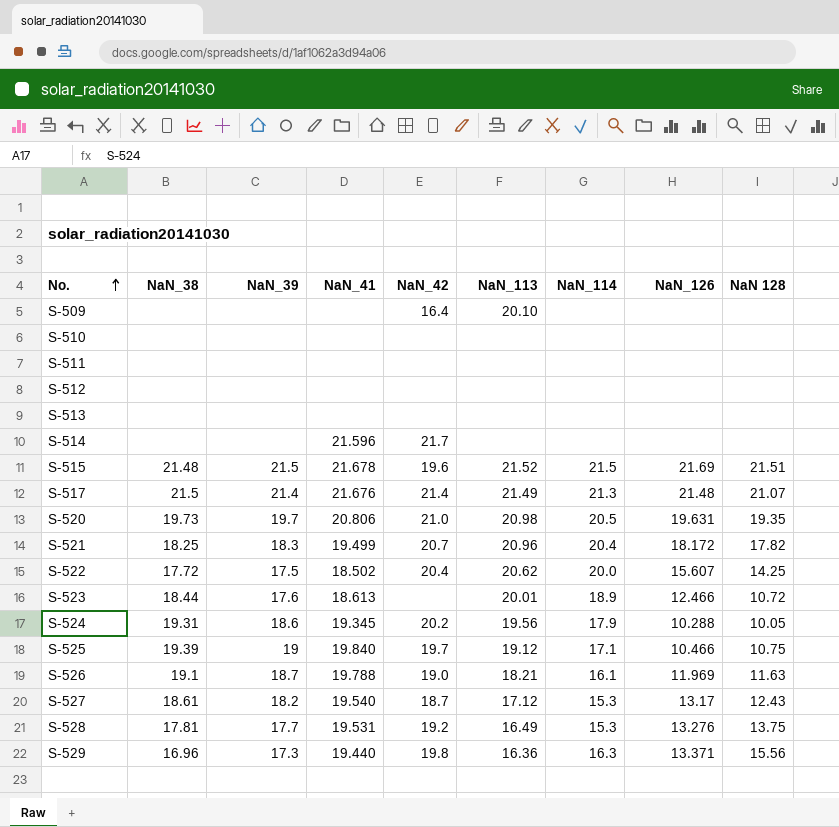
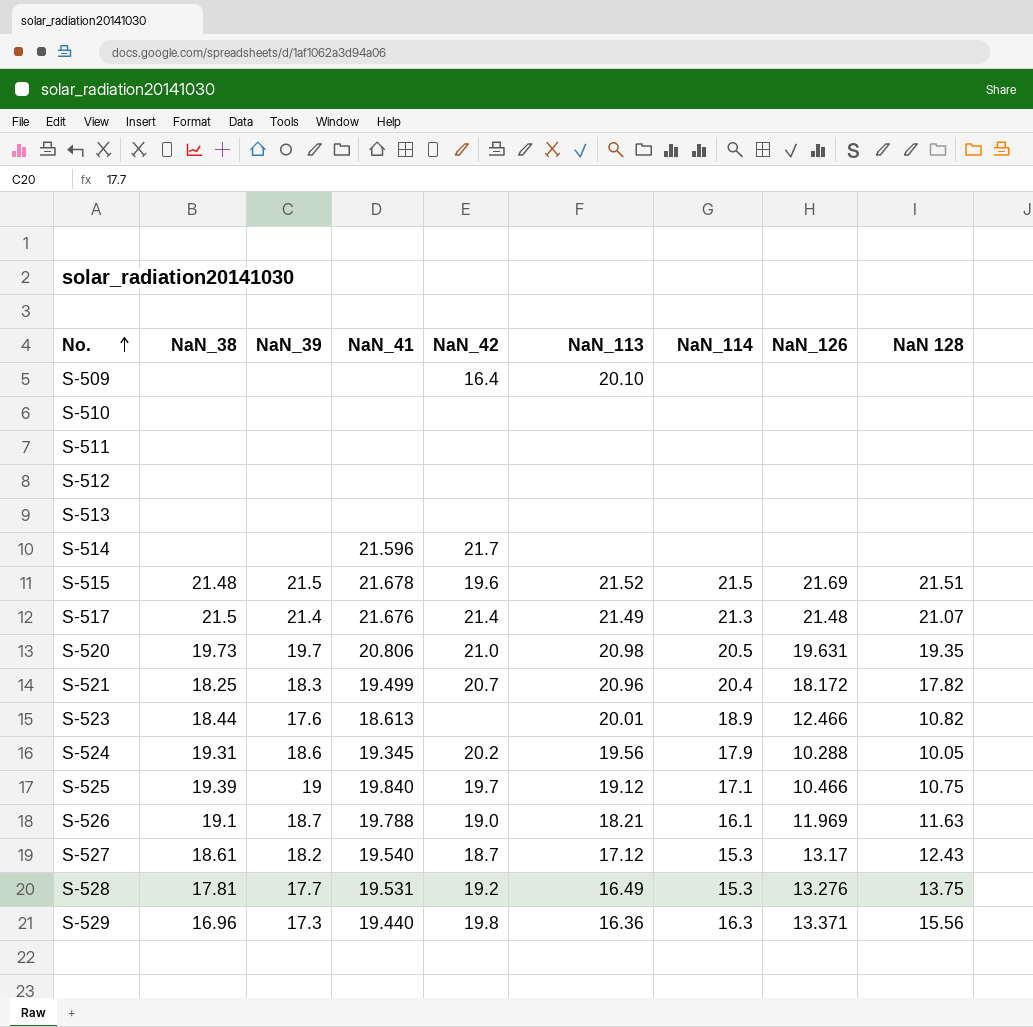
row S-522: 17.72 | 17.5 | 18.502 | 20.4 | 20.62 | 20.0 | 15.607 | 14.25 -> none
S-523 | NaN 128: 10.72 -> 10.82

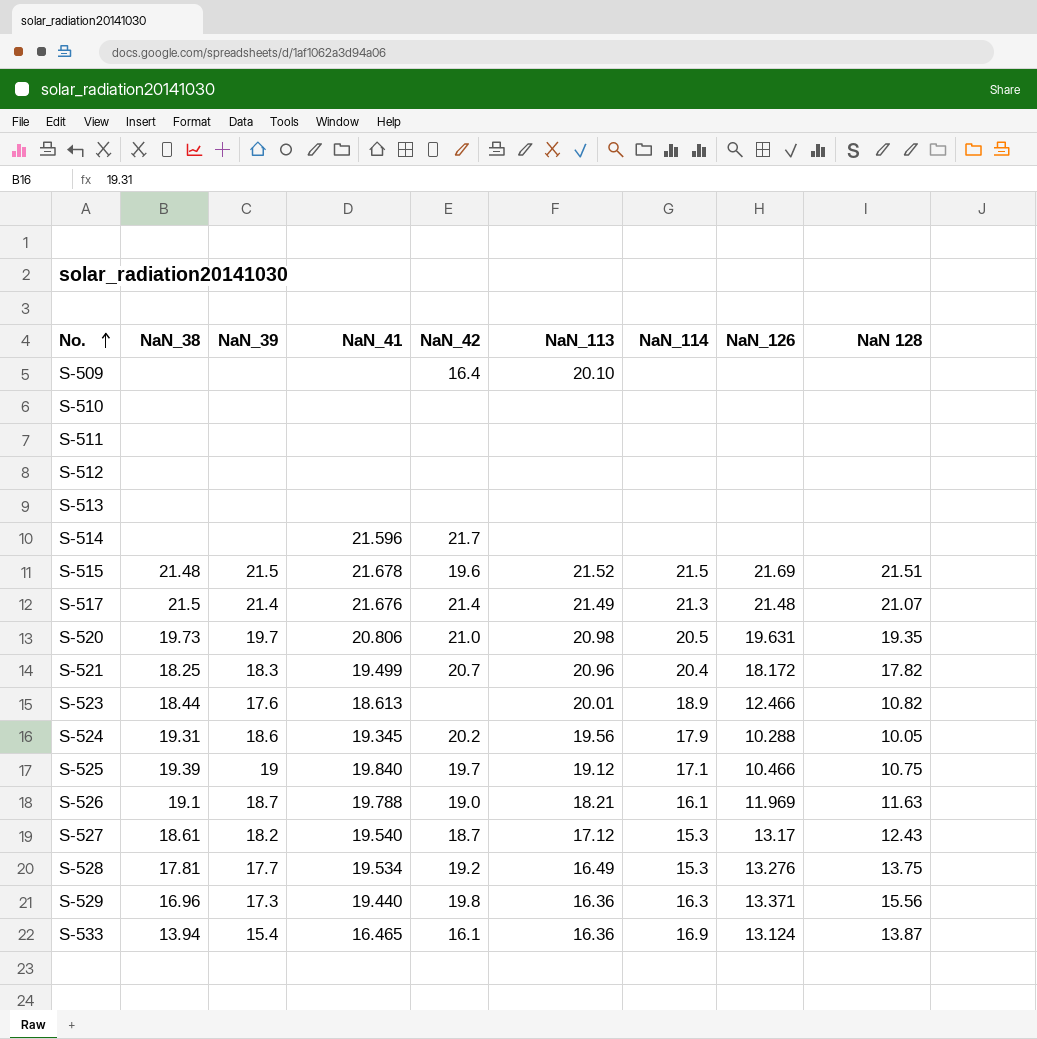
S-528 | NaN_41: 19.531 -> 19.534
row S-533: none -> 13.94 | 15.4 | 16.465 | 16.1 | 16.36 | 16.9 | 13.124 | 13.87

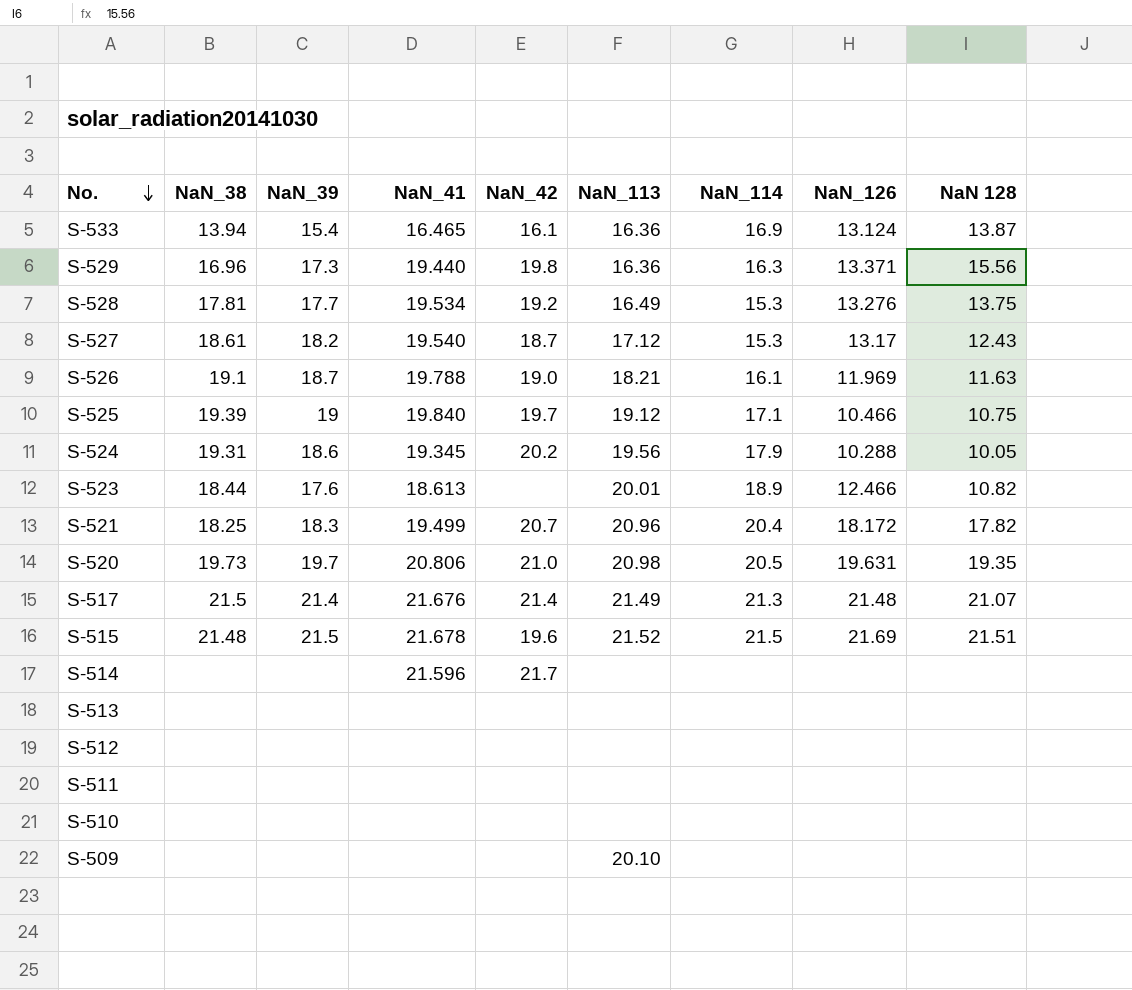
row order: No. ascending -> No. descending
S-509 | NaN_42: 16.4 -> none

